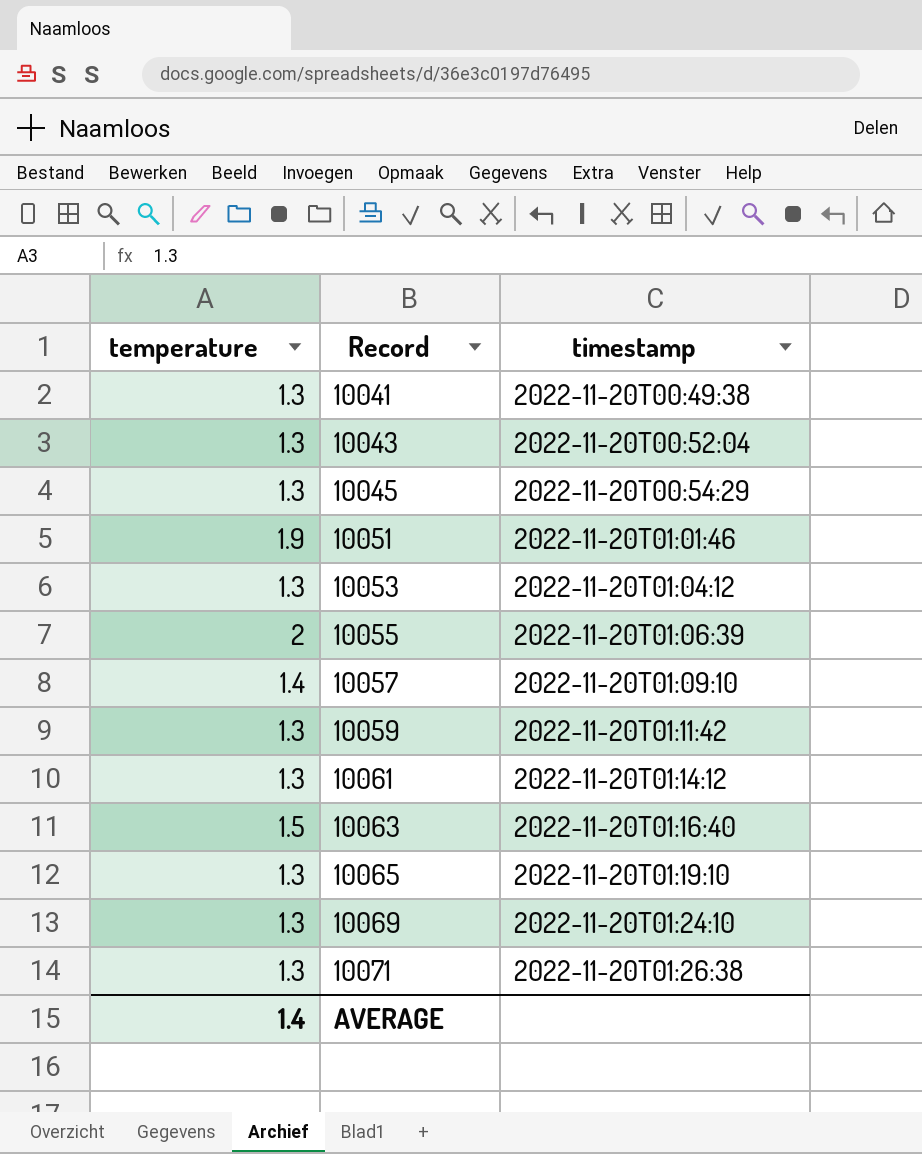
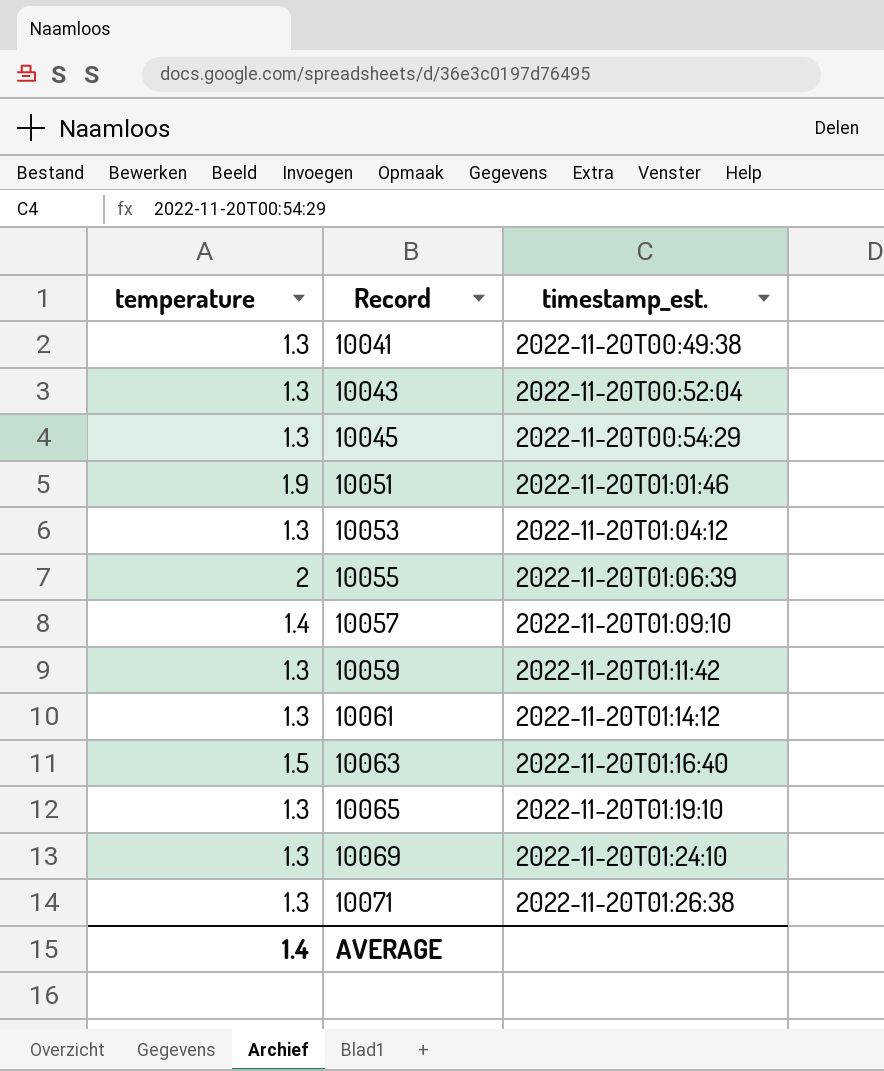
column name: timestamp -> timestamp_est.

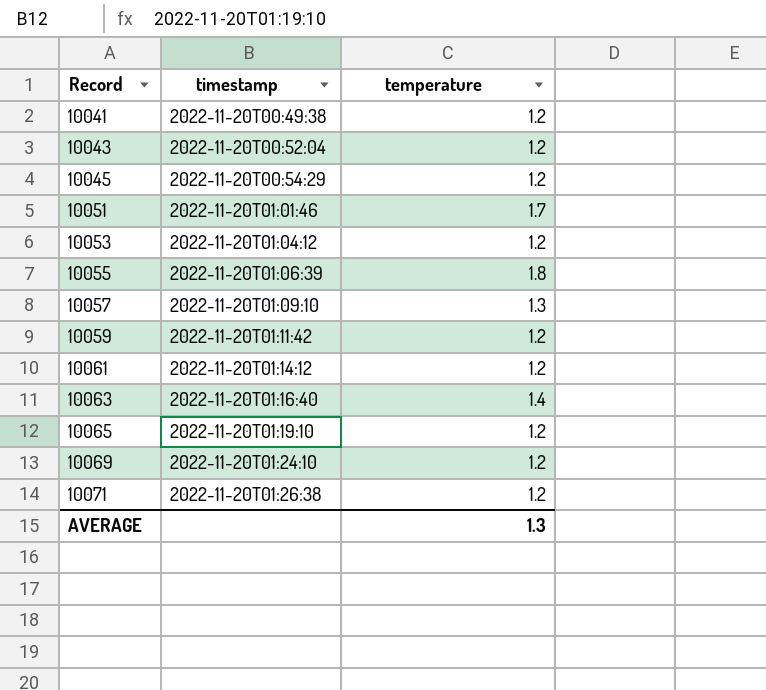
column name: timestamp_est. -> timestamp
column temperature | position: 1 -> 3
10041 | temperature: 1.3 -> 1.2
10043 | temperature: 1.3 -> 1.2
10045 | temperature: 1.3 -> 1.2
10051 | temperature: 1.9 -> 1.7
10053 | temperature: 1.3 -> 1.2
10055 | temperature: 2 -> 1.8
10057 | temperature: 1.4 -> 1.3
10059 | temperature: 1.3 -> 1.2
10061 | temperature: 1.3 -> 1.2
10063 | temperature: 1.5 -> 1.4
10065 | temperature: 1.3 -> 1.2
10069 | temperature: 1.3 -> 1.2
10071 | temperature: 1.3 -> 1.2
AVERAGE | temperature: 1.4 -> 1.3

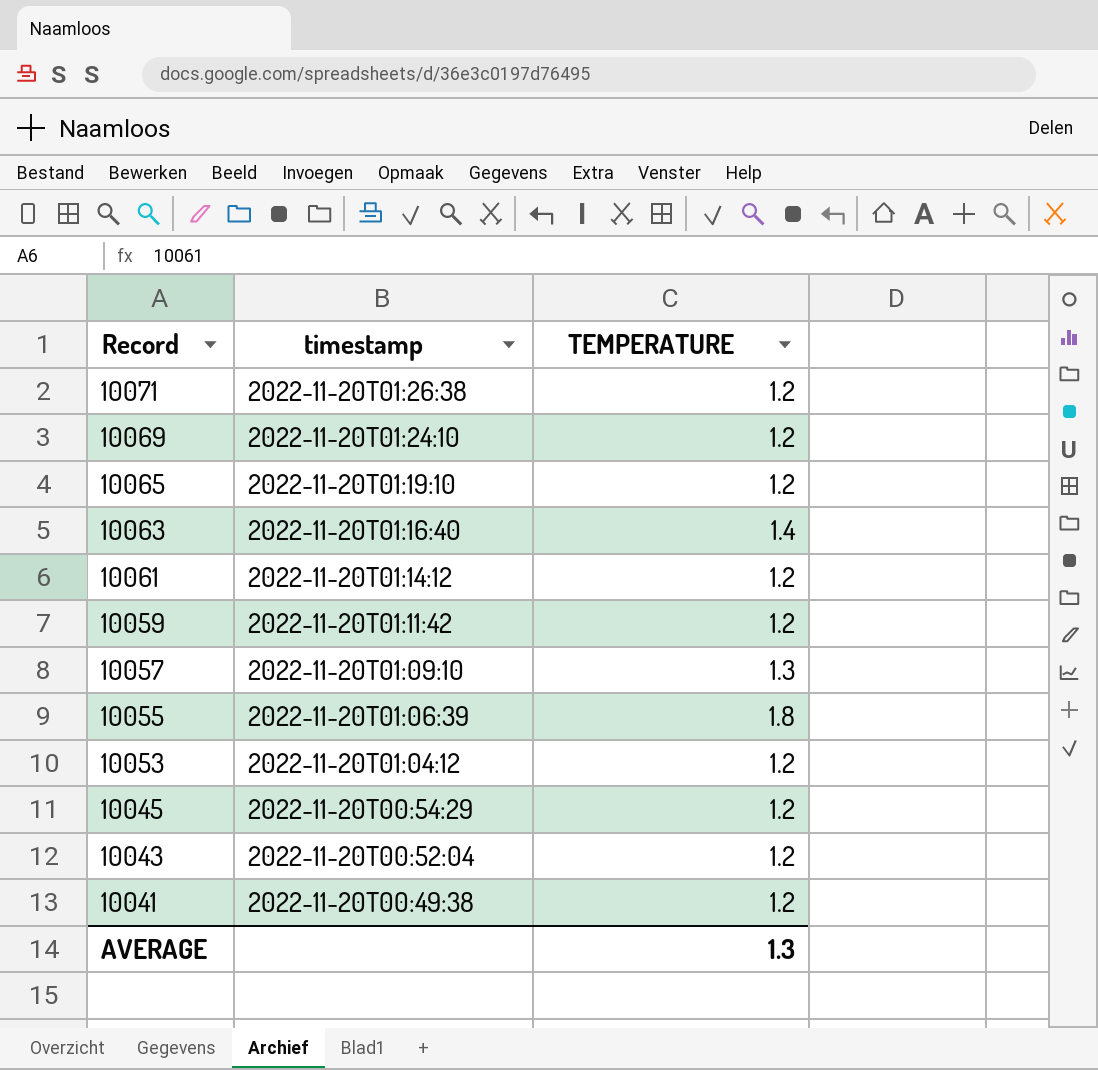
row order: Record ascending -> Record descending
column name: temperature -> TEMPERATURE
row 10051: 2022-11-20T01:01:46 | 1.7 -> none

